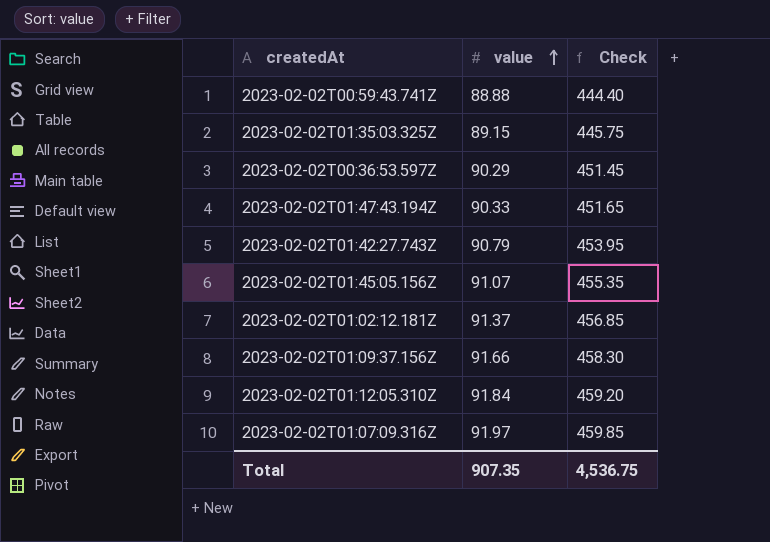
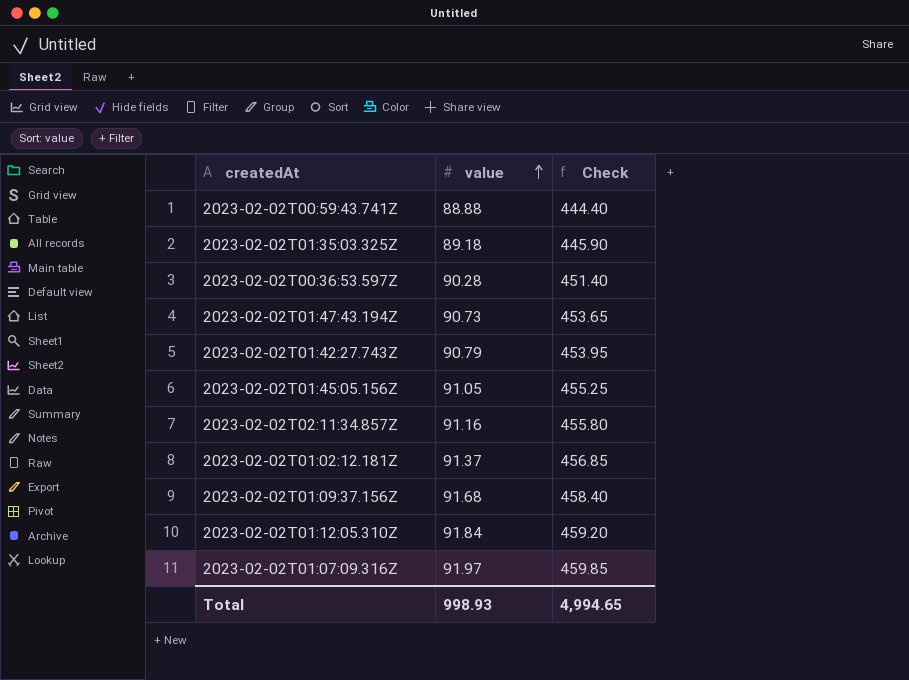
2023-02-02T01:35:03.325Z | value: 89.15 -> 89.18
2023-02-02T01:35:03.325Z | Check: 445.75 -> 445.90
2023-02-02T00:36:53.597Z | value: 90.29 -> 90.28
2023-02-02T00:36:53.597Z | Check: 451.45 -> 451.40
2023-02-02T01:47:43.194Z | value: 90.33 -> 90.73
2023-02-02T01:47:43.194Z | Check: 451.65 -> 453.65
2023-02-02T01:45:05.156Z | value: 91.07 -> 91.05
2023-02-02T01:45:05.156Z | Check: 455.35 -> 455.25
row 2023-02-02T02:11:34.857Z: none -> 91.16 | 455.80
2023-02-02T01:09:37.156Z | value: 91.66 -> 91.68
2023-02-02T01:09:37.156Z | Check: 458.30 -> 458.40
Total | value: 907.35 -> 998.93
Total | Check: 4,536.75 -> 4,994.65

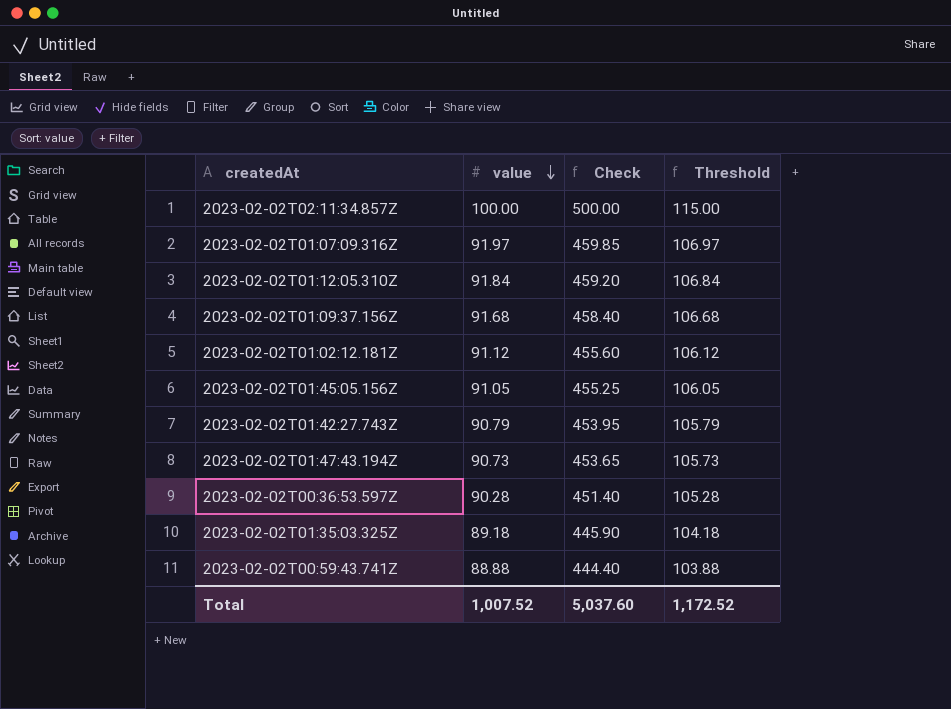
row order: value ascending -> value descending
column Threshold | formula: none -> [value] + 15
2023-02-02T02:11:34.857Z | value: 91.16 -> 100.00
2023-02-02T02:11:34.857Z | Check: 455.80 -> 500.00
2023-02-02T01:02:12.181Z | value: 91.37 -> 91.12
2023-02-02T01:02:12.181Z | Check: 456.85 -> 455.60
Total | value: 998.93 -> 1,007.52
Total | Check: 4,994.65 -> 5,037.60

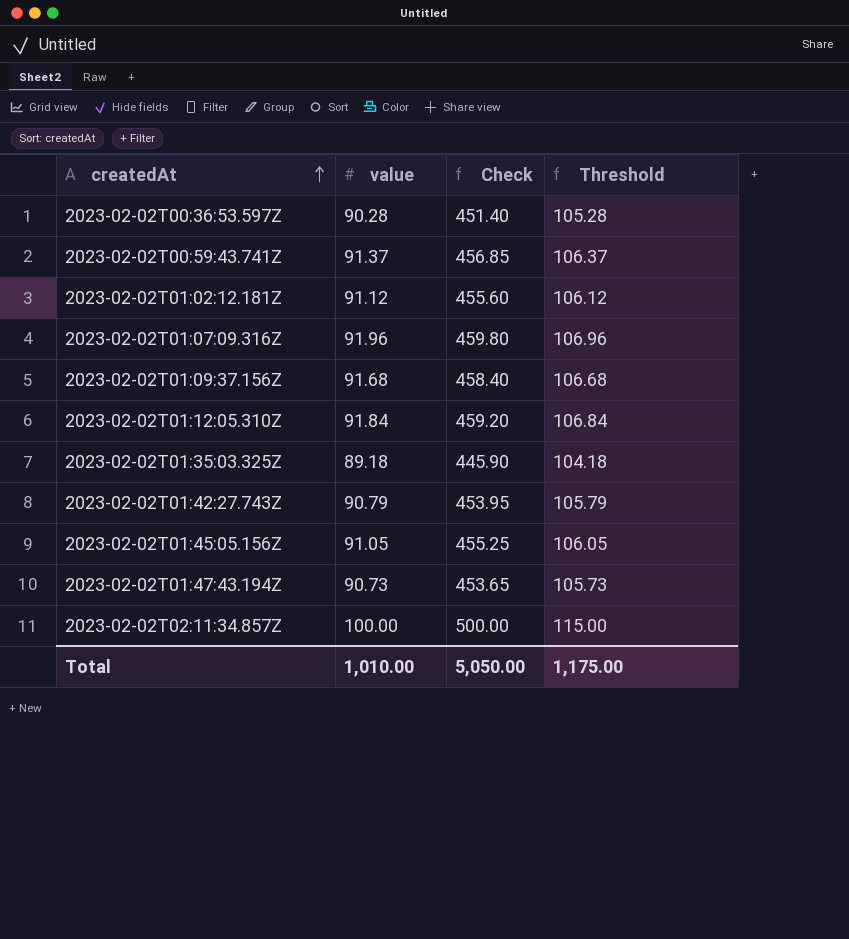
row order: value descending -> createdAt ascending
2023-02-02T00:59:43.741Z | value: 88.88 -> 91.37
2023-02-02T00:59:43.741Z | Check: 444.40 -> 456.85
2023-02-02T00:59:43.741Z | Threshold: 103.88 -> 106.37
2023-02-02T01:07:09.316Z | value: 91.97 -> 91.96
2023-02-02T01:07:09.316Z | Check: 459.85 -> 459.80
2023-02-02T01:07:09.316Z | Threshold: 106.97 -> 106.96
Total | value: 1,007.52 -> 1,010.00
Total | Check: 5,037.60 -> 5,050.00
Total | Threshold: 1,172.52 -> 1,175.00

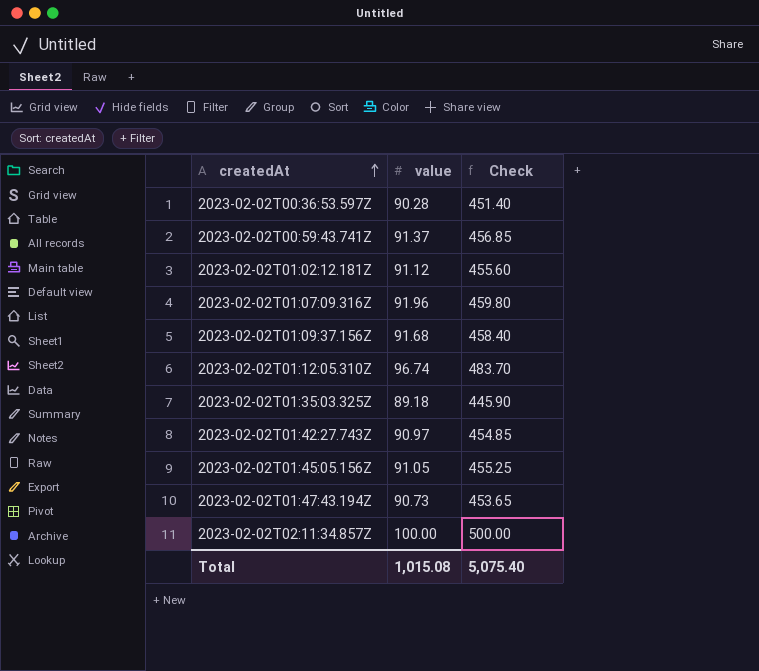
column Threshold | formula: [value] + 15 -> none
2023-02-02T01:12:05.310Z | value: 91.84 -> 96.74
2023-02-02T01:12:05.310Z | Check: 459.20 -> 483.70
2023-02-02T01:42:27.743Z | value: 90.79 -> 90.97
2023-02-02T01:42:27.743Z | Check: 453.95 -> 454.85
Total | value: 1,010.00 -> 1,015.08
Total | Check: 5,050.00 -> 5,075.40

